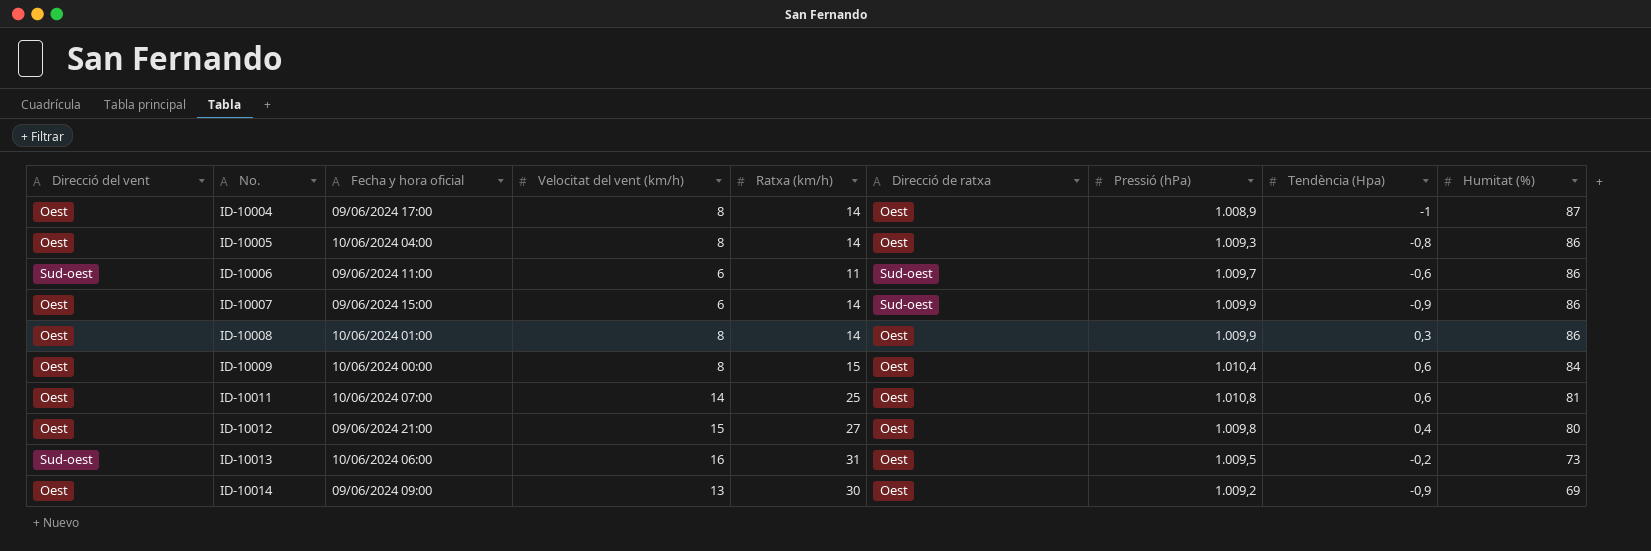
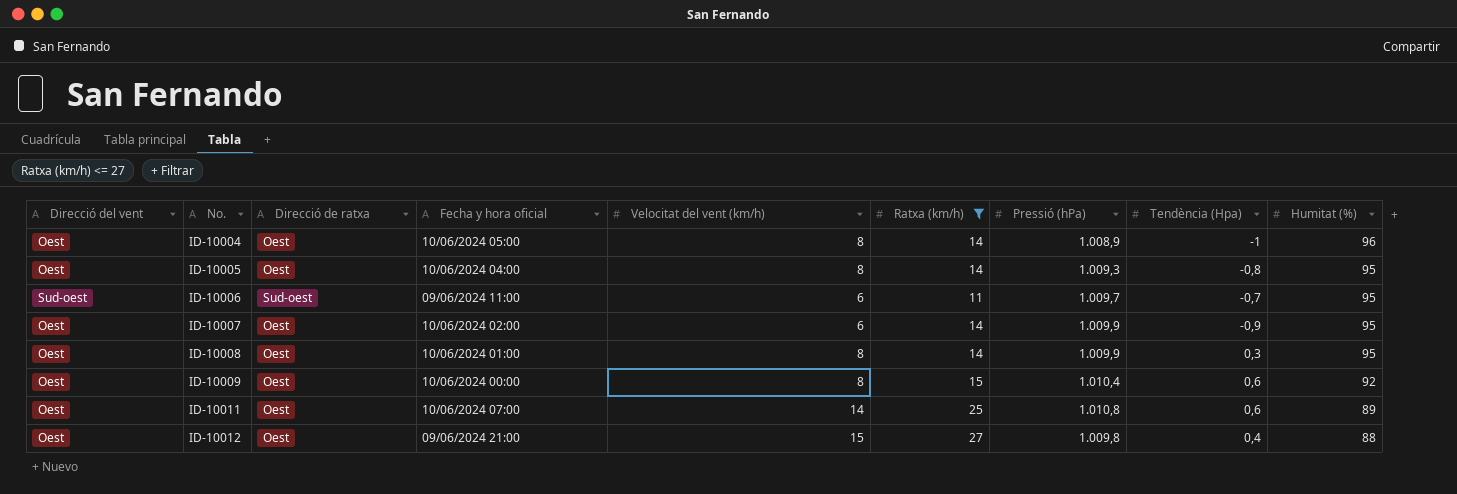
filter: none -> Ratxa (km/h) <= 27
column Direcció de ratxa | position: 6 -> 3
ID-10004 | Fecha y hora oficial: 09/06/2024 17:00 -> 10/06/2024 05:00
ID-10004 | Humitat (%): 87 -> 96
ID-10005 | Humitat (%): 86 -> 95
ID-10006 | Tendència (Hpa): -0,6 -> -0,7
ID-10006 | Humitat (%): 86 -> 95
ID-10007 | Direcció de ratxa: Sud-oest -> Oest
ID-10007 | Fecha y hora oficial: 09/06/2024 15:00 -> 10/06/2024 02:00
ID-10007 | Humitat (%): 86 -> 95
ID-10008 | Humitat (%): 86 -> 95
ID-10009 | Humitat (%): 84 -> 92
ID-10011 | Humitat (%): 81 -> 89
ID-10012 | Humitat (%): 80 -> 88

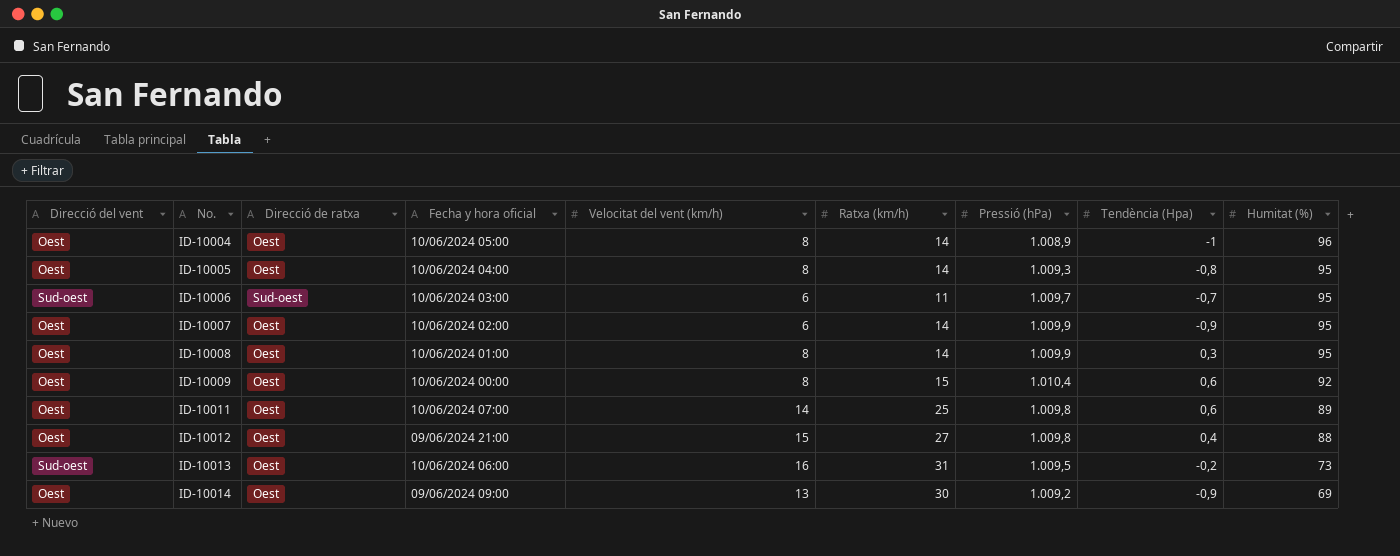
filter: Ratxa (km/h) <= 27 -> none
ID-10006 | Fecha y hora oficial: 09/06/2024 11:00 -> 10/06/2024 03:00
ID-10011 | Pressió (hPa): 1.010,8 -> 1.009,8

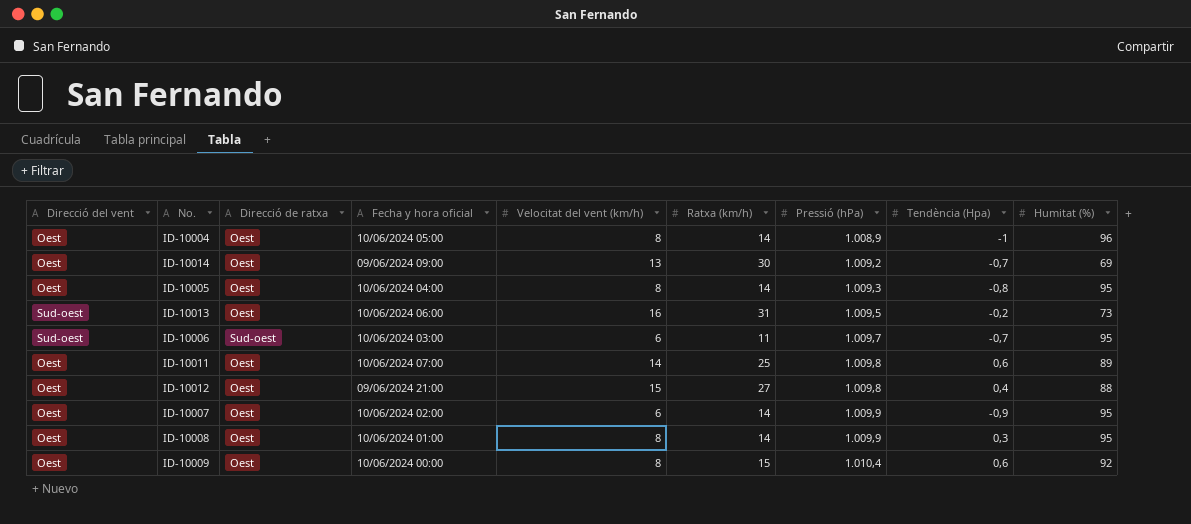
row order: No. ascending -> Pressió (hPa) ascending
ID-10014 | Tendència (Hpa): -0,9 -> -0,7

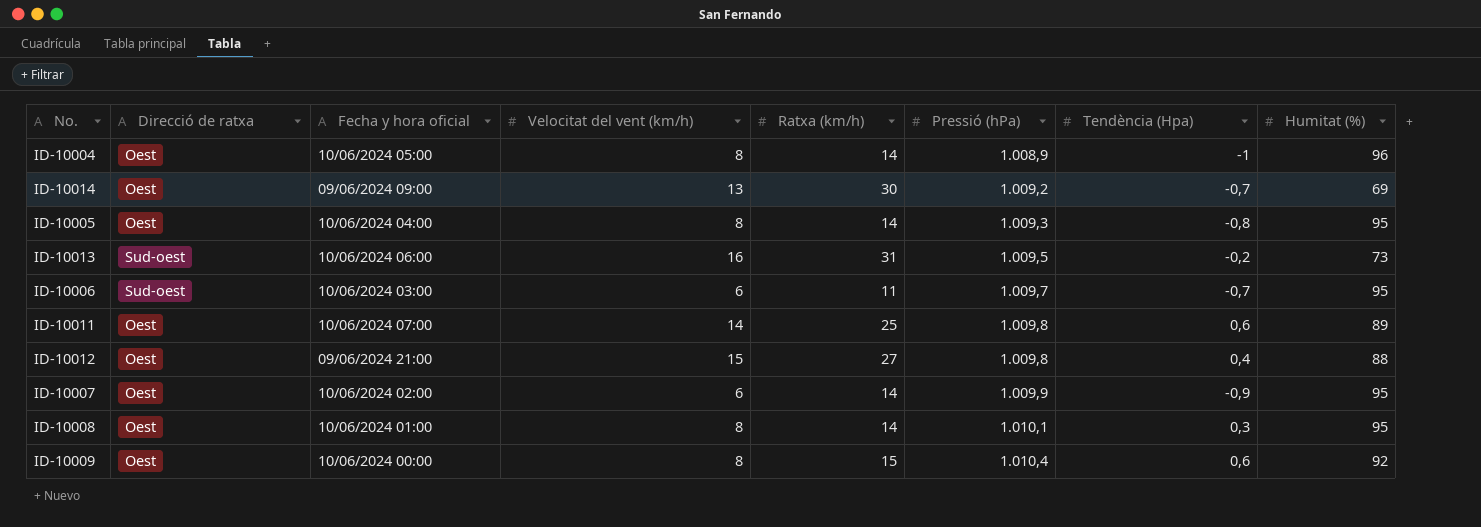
column Direcció del vent | position: 1 -> none
ID-10013 | Direcció de ratxa: Oest -> Sud-oest
ID-10008 | Pressió (hPa): 1.009,9 -> 1.010,1

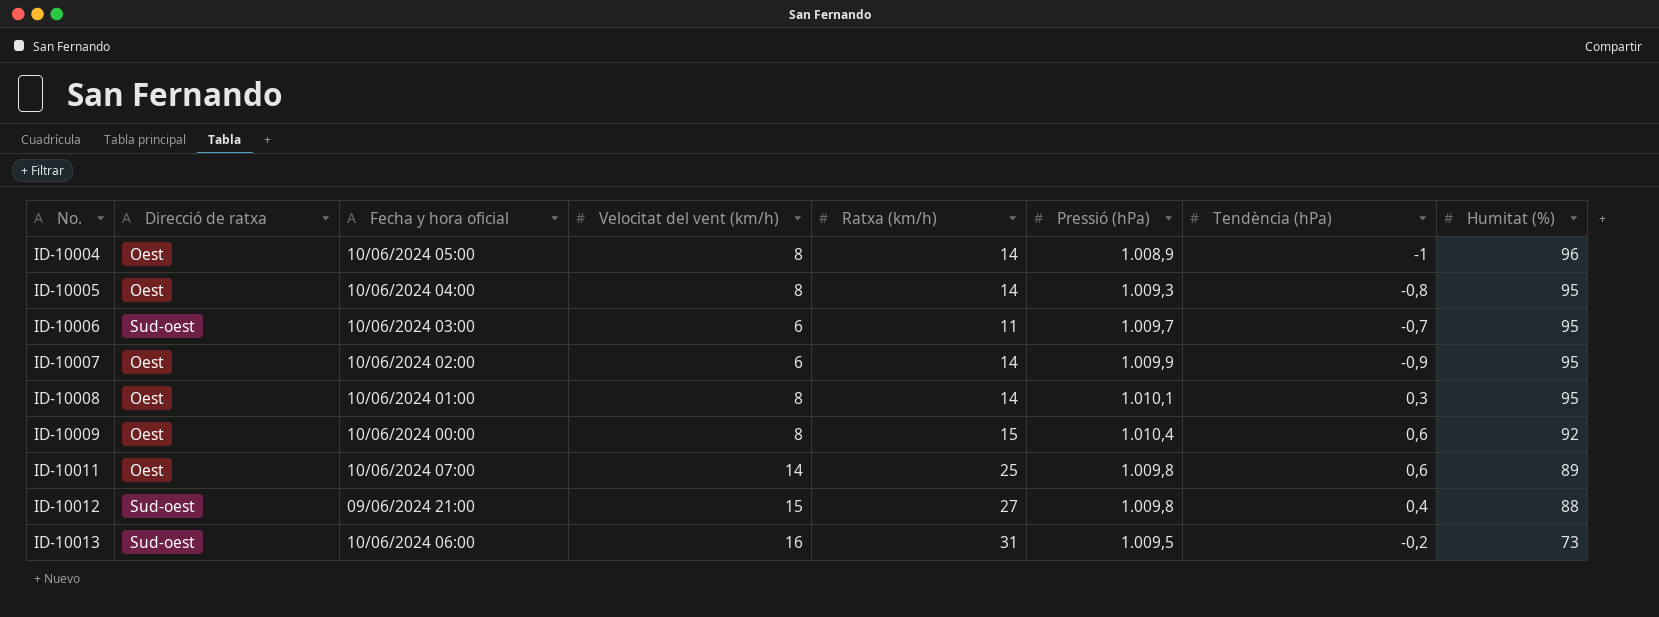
row order: Pressió (hPa) ascending -> No. ascending
column name: Tendència (Hpa) -> Tendència (hPa)
row ID-10014: Oest | 09/06/2024 09:00 | 13 | 30 | 1.009,2 | -0,7 | 69 -> none
ID-10012 | Direcció de ratxa: Oest -> Sud-oest

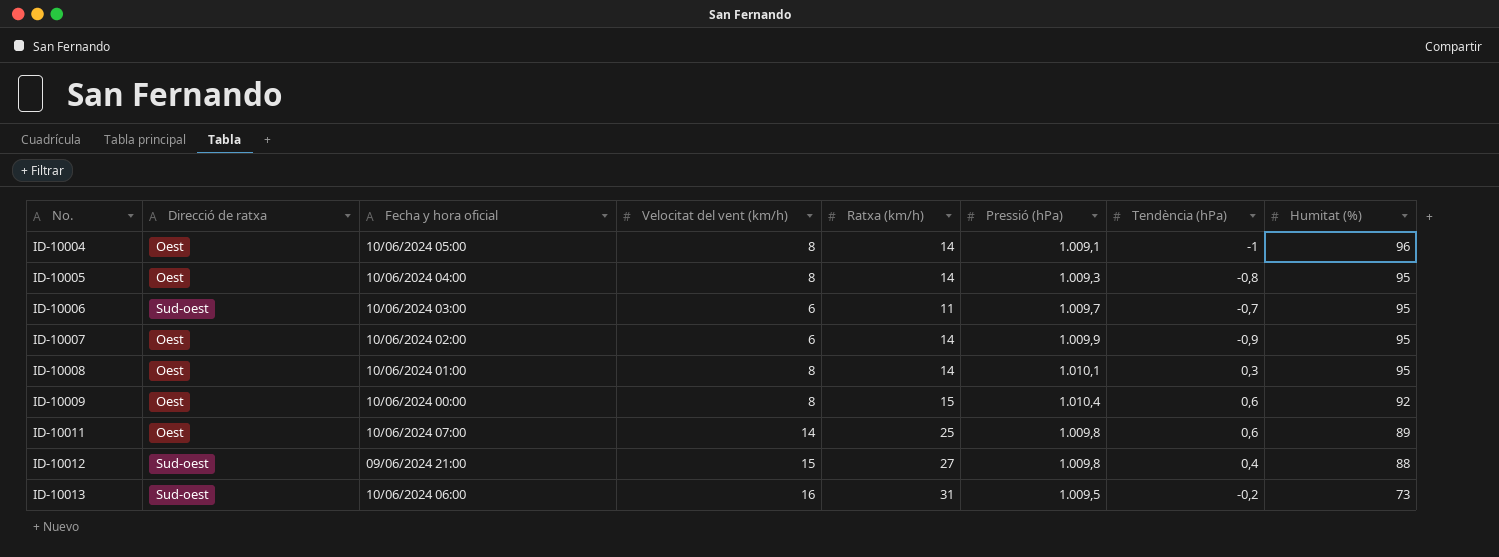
ID-10004 | Pressió (hPa): 1.008,9 -> 1.009,1

